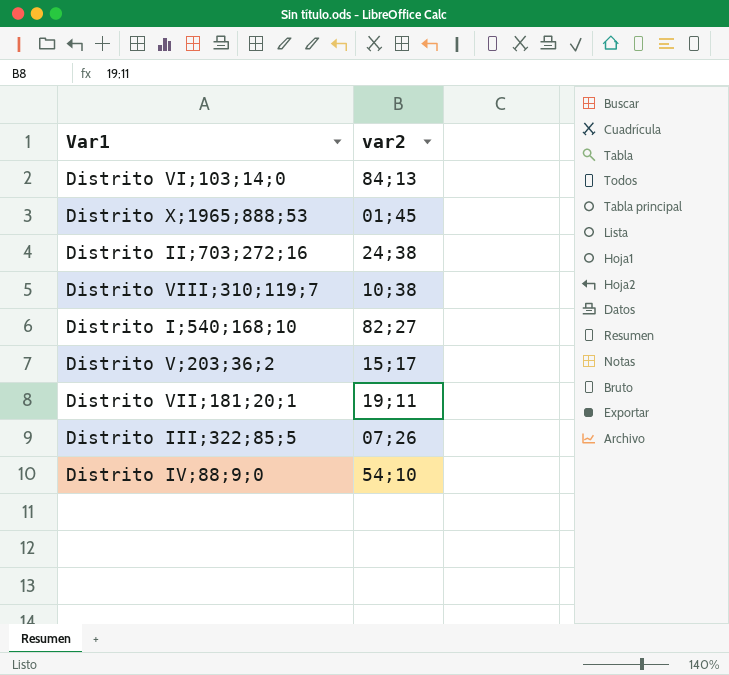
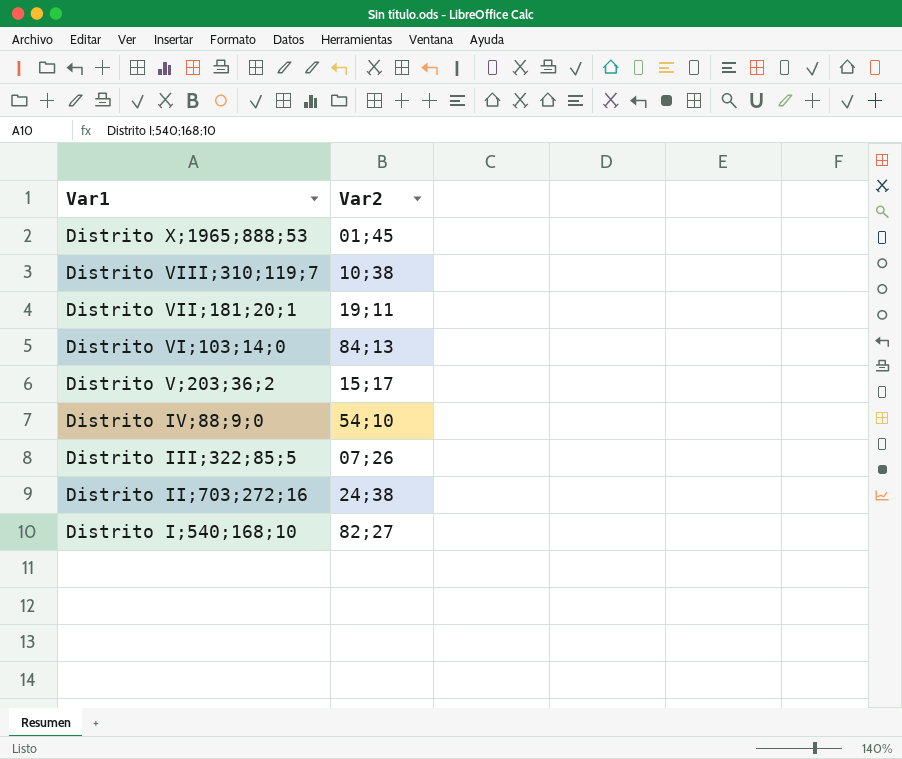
row order: none -> Var1 descending
column name: var2 -> Var2

